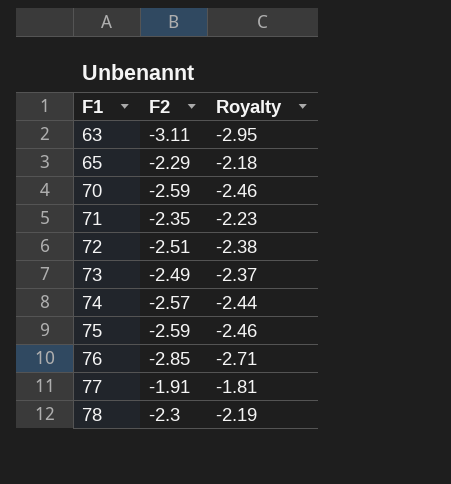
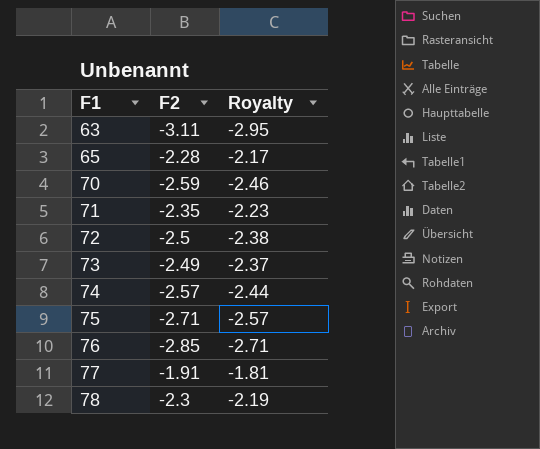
65 | F2: -2.29 -> -2.28
65 | Royalty: -2.18 -> -2.17
72 | F2: -2.51 -> -2.5
75 | F2: -2.59 -> -2.71
75 | Royalty: -2.46 -> -2.57

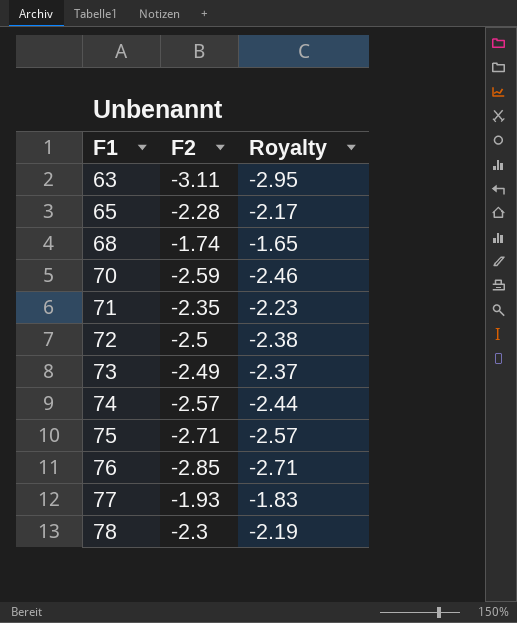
row 68: none -> -1.74 | -1.65
77 | F2: -1.91 -> -1.93
77 | Royalty: -1.81 -> -1.83

